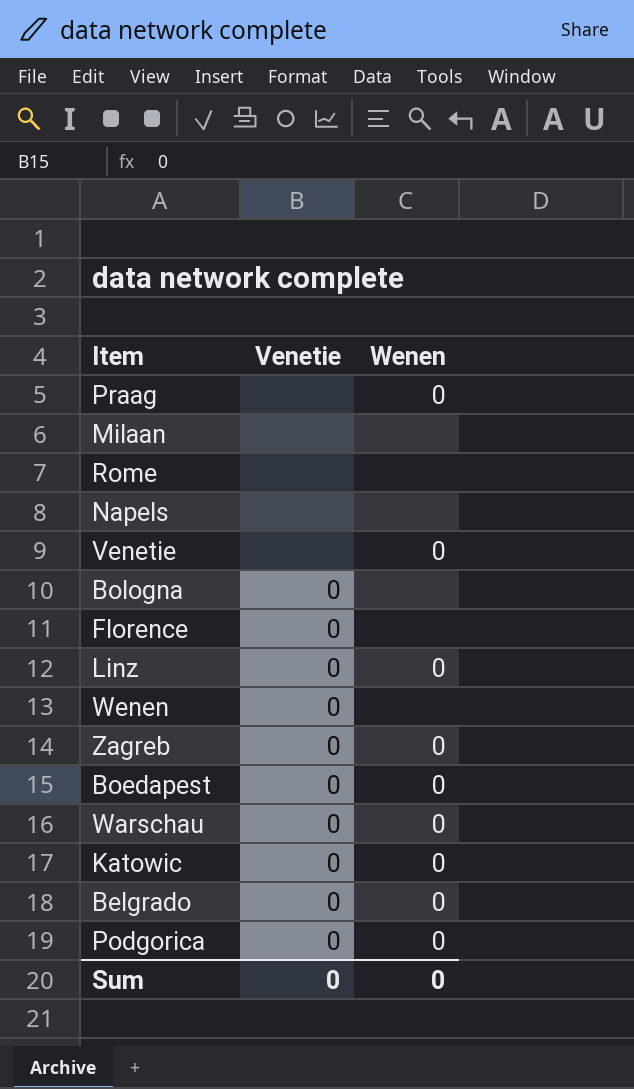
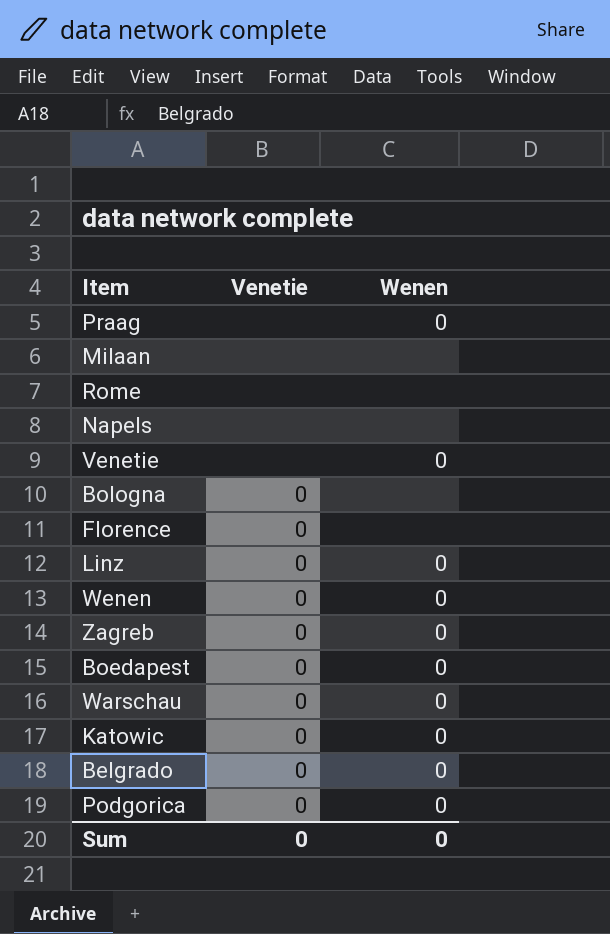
Wenen | Wenen: none -> 0

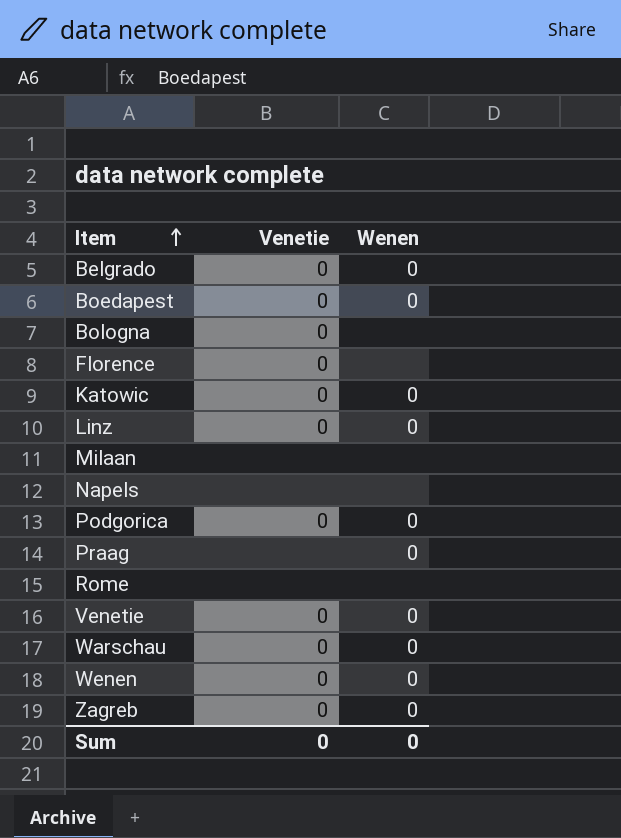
row order: none -> Item ascending
Venetie | Venetie: none -> 0

